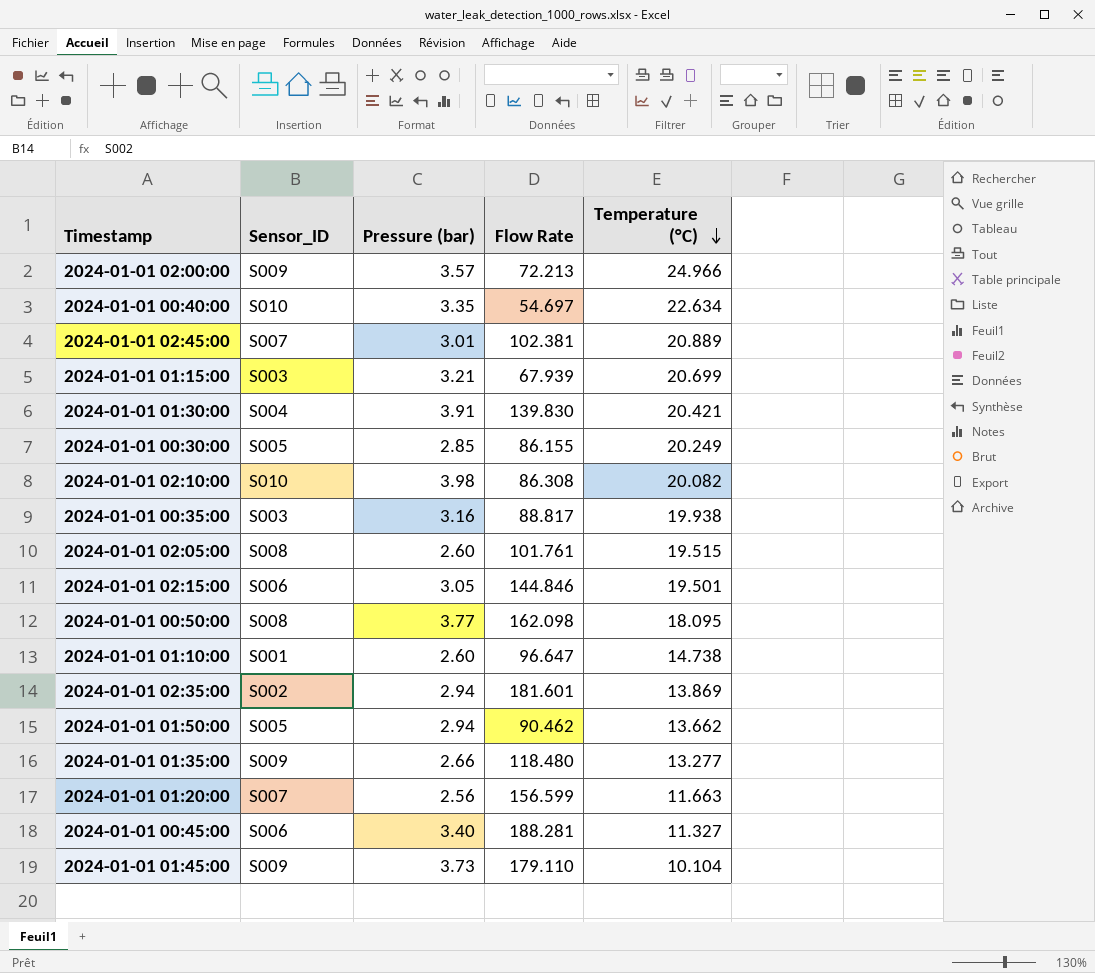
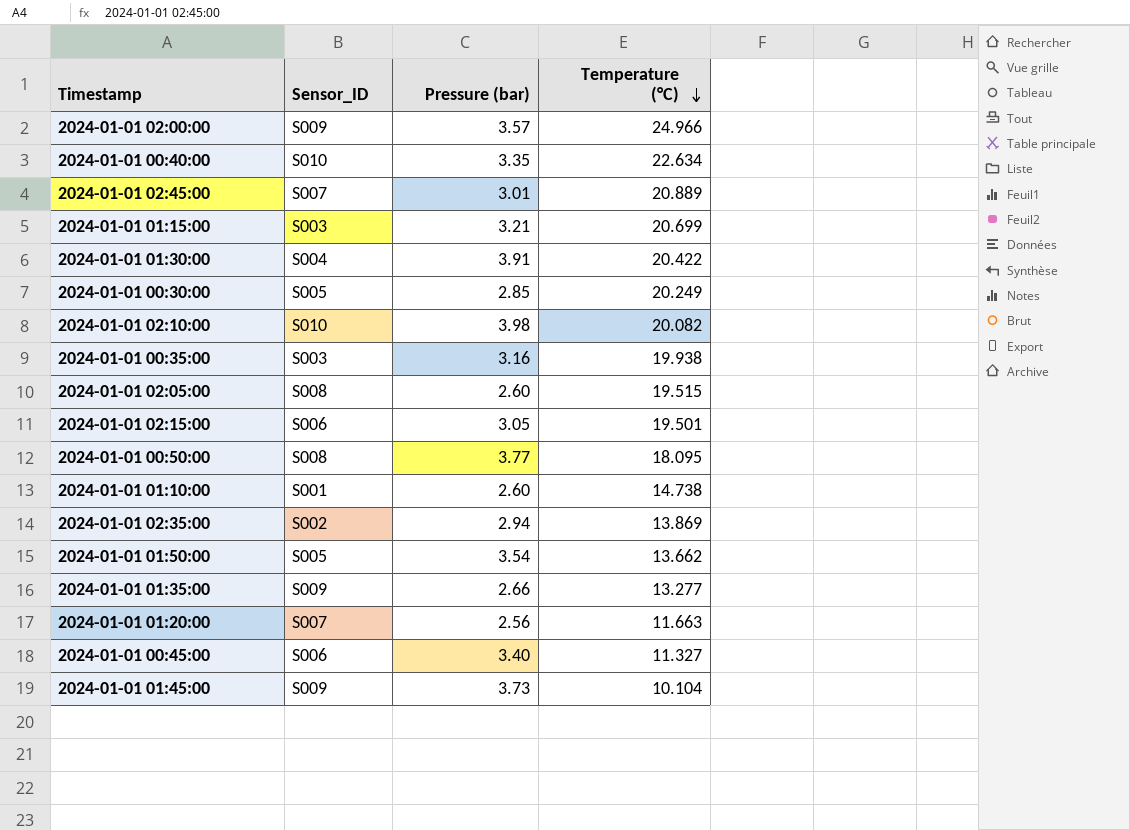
column Flow Rate | position: 4 -> none
2024-01-01 01:30:00 | Temperature (°C): 20.421 -> 20.422
2024-01-01 01:50:00 | Pressure (bar): 2.94 -> 3.54

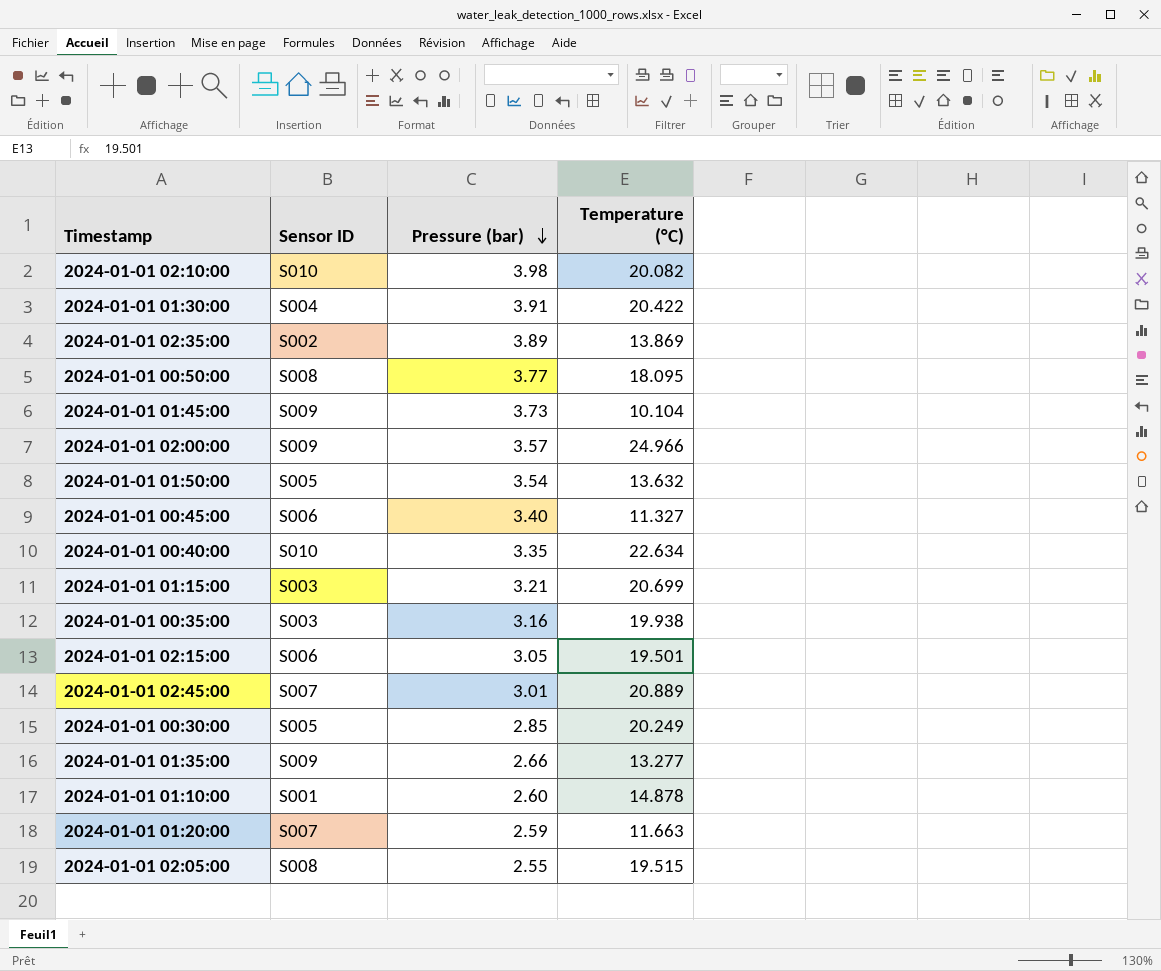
row order: Temperature (°C) descending -> Pressure (bar) descending
column name: Sensor_ID -> Sensor ID
2024-01-01 02:35:00 | Pressure (bar): 2.94 -> 3.89
2024-01-01 01:50:00 | Temperature (°C): 13.662 -> 13.632
2024-01-01 01:10:00 | Temperature (°C): 14.738 -> 14.878
2024-01-01 01:20:00 | Pressure (bar): 2.56 -> 2.59
2024-01-01 02:05:00 | Pressure (bar): 2.60 -> 2.55

